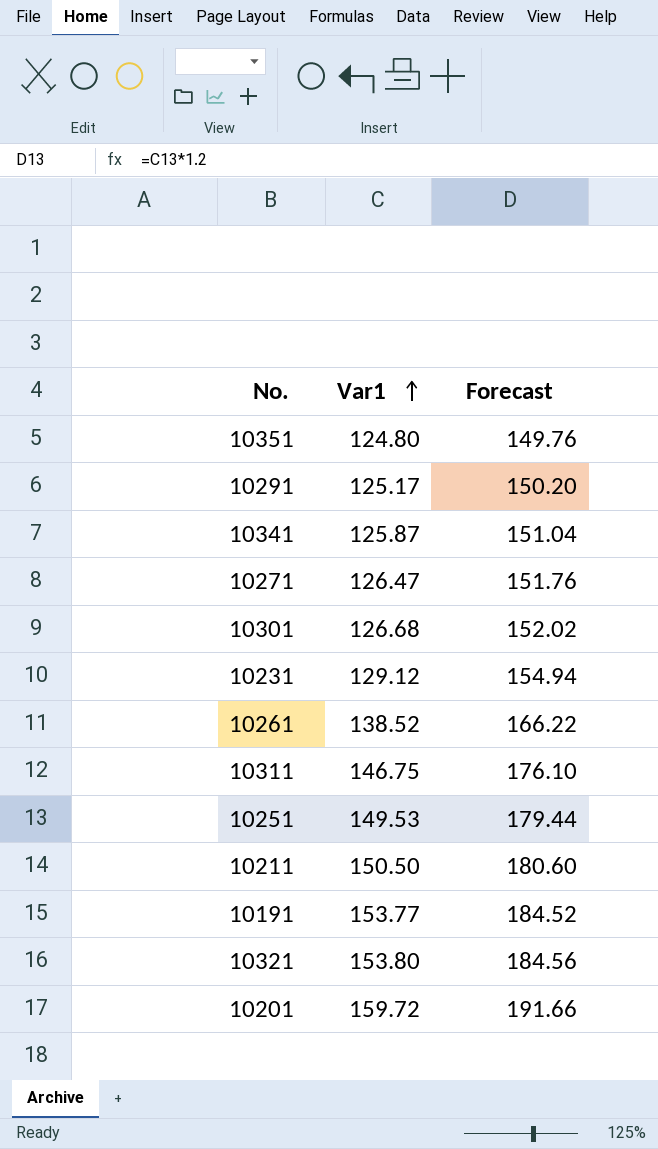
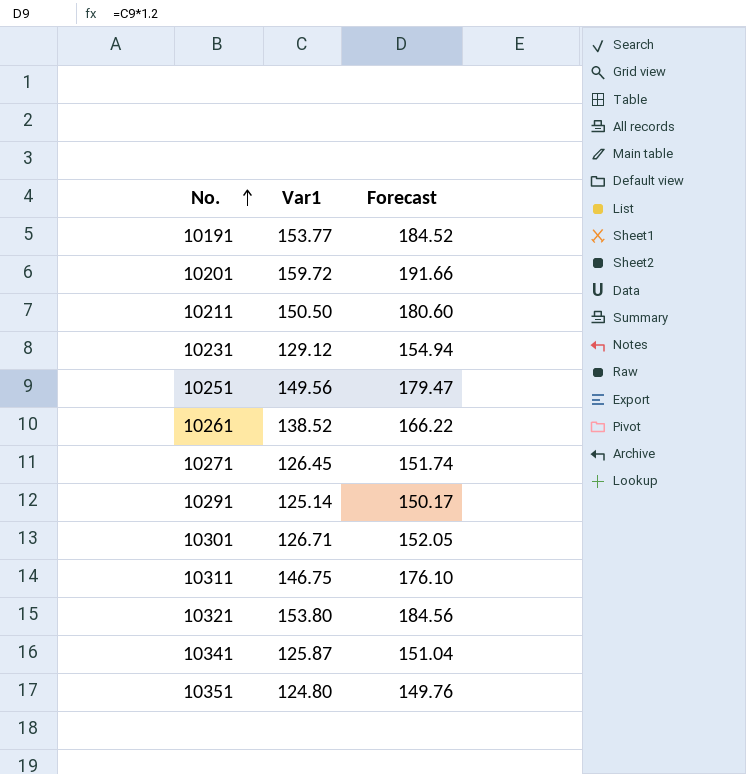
row order: Var1 ascending -> No. ascending
10251 | Var1: 149.53 -> 149.56
10251 | Forecast: 179.44 -> 179.47
10271 | Var1: 126.47 -> 126.45
10271 | Forecast: 151.76 -> 151.74
10291 | Var1: 125.17 -> 125.14
10291 | Forecast: 150.20 -> 150.17
10301 | Var1: 126.68 -> 126.71
10301 | Forecast: 152.02 -> 152.05

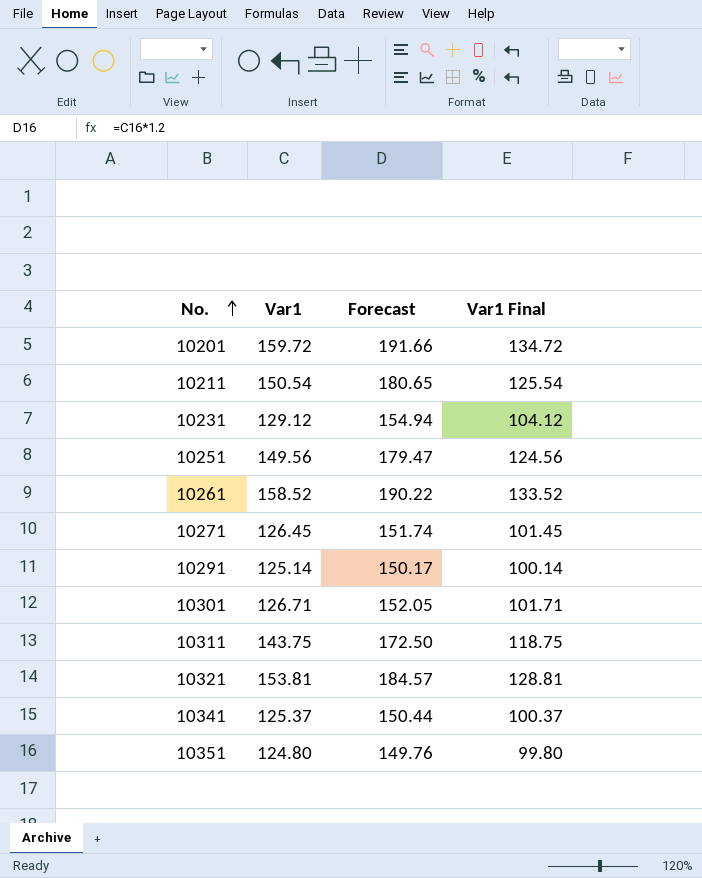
column Var1 Final | formula: none -> [Var1] - 25
row 10191: 153.77 | 184.52 -> none
10211 | Var1: 150.50 -> 150.54
10211 | Forecast: 180.60 -> 180.65
10261 | Var1: 138.52 -> 158.52
10261 | Forecast: 166.22 -> 190.22
10311 | Var1: 146.75 -> 143.75
10311 | Forecast: 176.10 -> 172.50
10321 | Var1: 153.80 -> 153.81
10321 | Forecast: 184.56 -> 184.57
10341 | Var1: 125.87 -> 125.37
10341 | Forecast: 151.04 -> 150.44

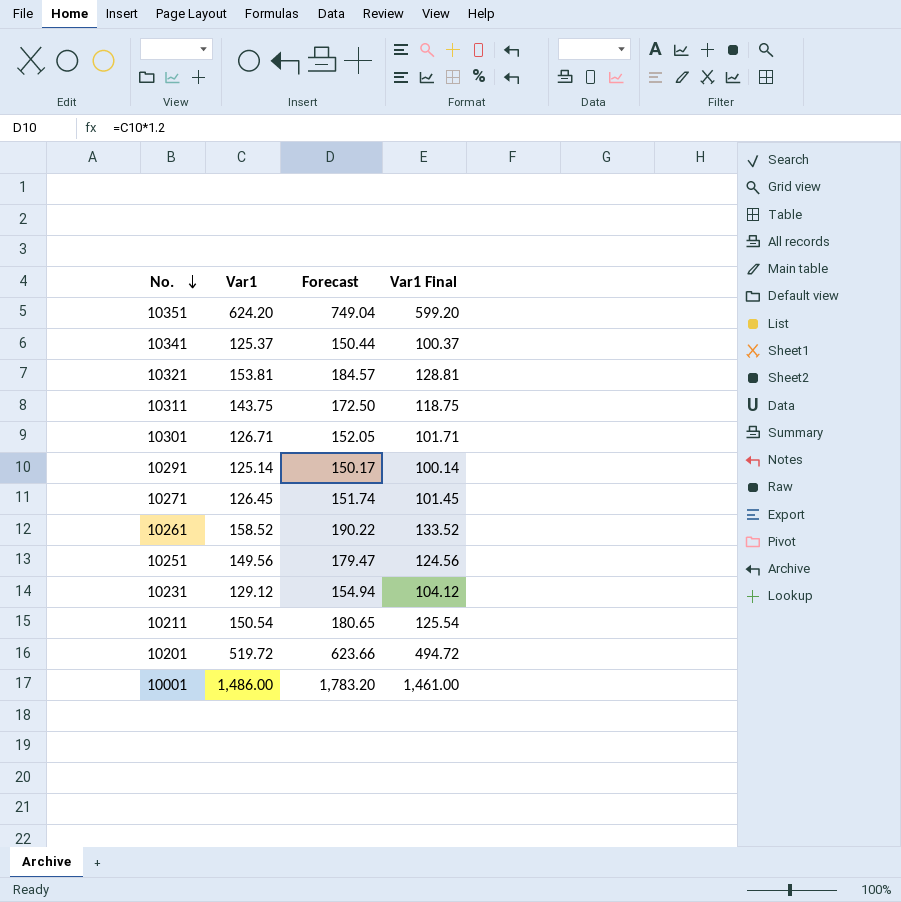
row order: No. ascending -> No. descending
10351 | Var1: 124.80 -> 624.20
10351 | Forecast: 149.76 -> 749.04
10351 | Var1 Final: 99.80 -> 599.20
10201 | Var1: 159.72 -> 519.72
10201 | Forecast: 191.66 -> 623.66
10201 | Var1 Final: 134.72 -> 494.72
row 10001: none -> 1,486.00 | 1,783.20 | 1,461.00

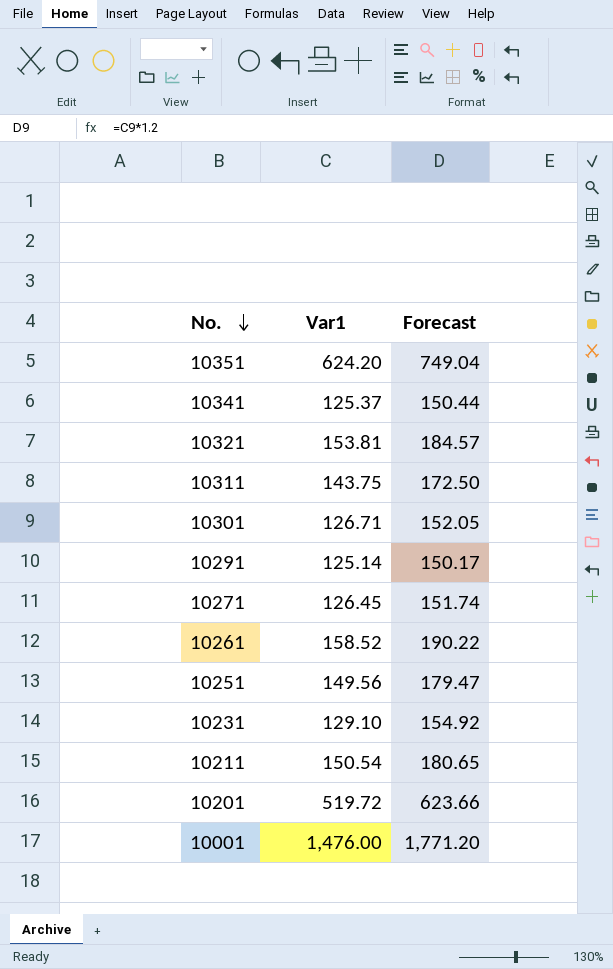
column Var1 Final | formula: [Var1] - 25 -> none
10231 | Var1: 129.12 -> 129.10
10231 | Forecast: 154.94 -> 154.92
10001 | Var1: 1,486.00 -> 1,476.00
10001 | Forecast: 1,783.20 -> 1,771.20

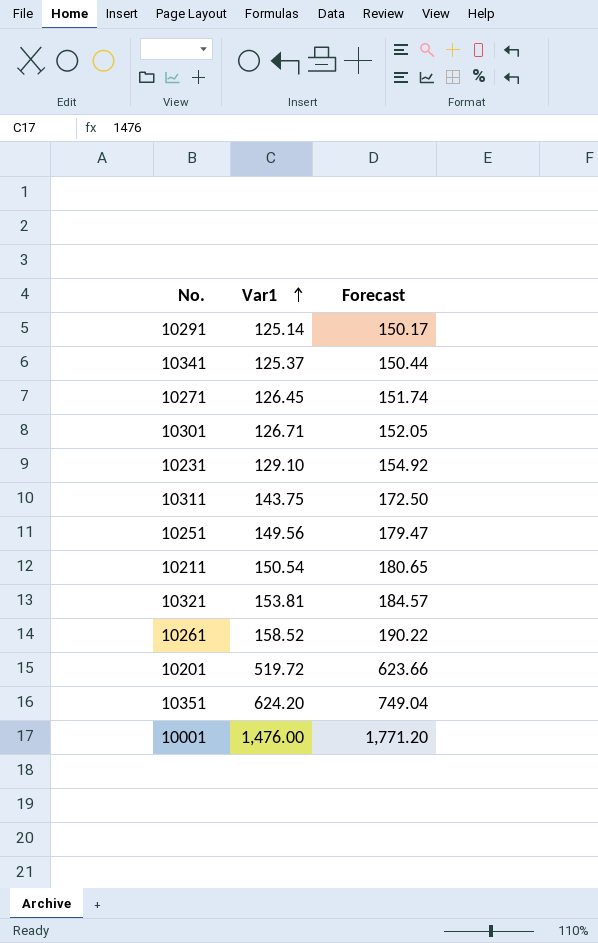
row order: No. descending -> Var1 ascending

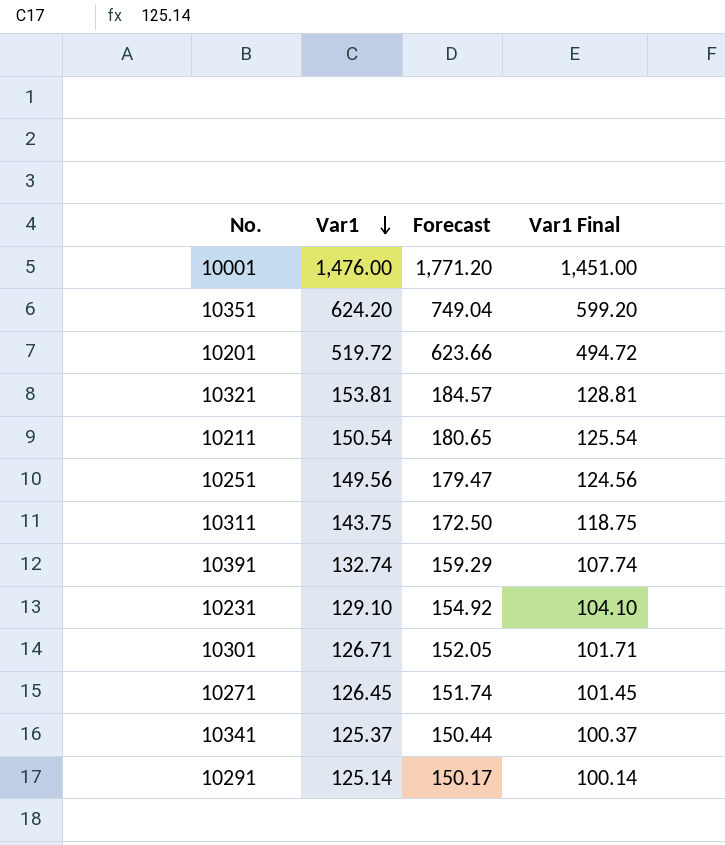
row order: Var1 ascending -> Var1 descending
column Var1 Final | formula: none -> [Var1] - 25
row 10261: 158.52 | 190.22 -> none
row 10391: none -> 132.74 | 159.29 | 107.74

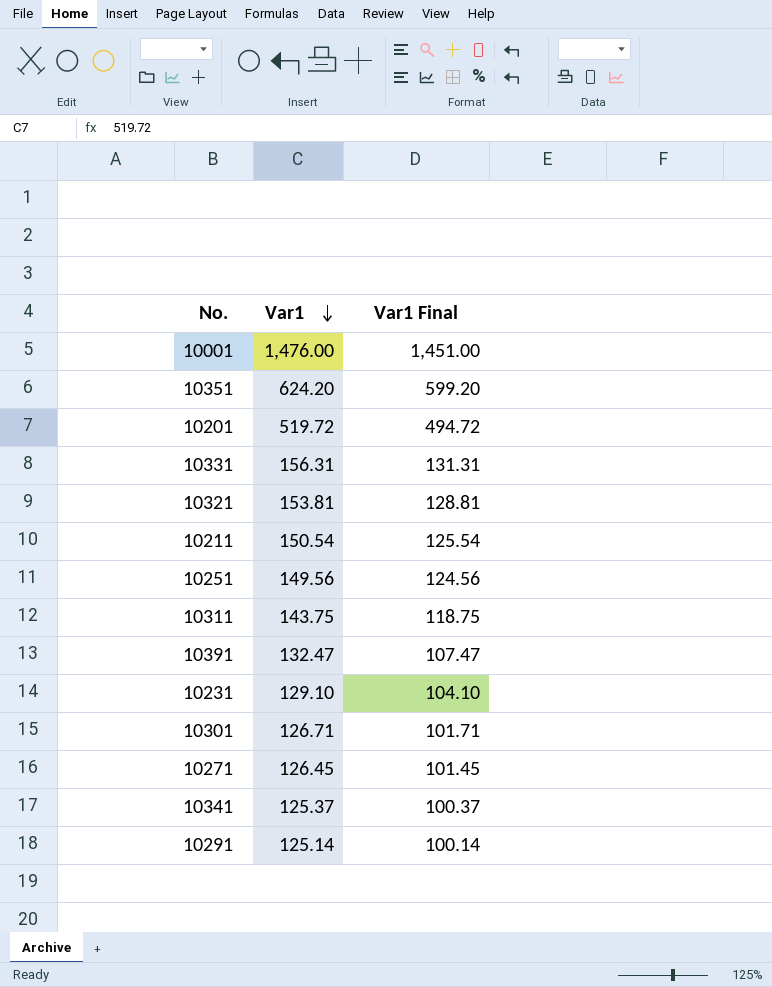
column Forecast | formula: [Var1] * 1.2 -> none
row 10331: none -> 156.31 | 131.31
10391 | Var1: 132.74 -> 132.47
10391 | Var1 Final: 107.74 -> 107.47

